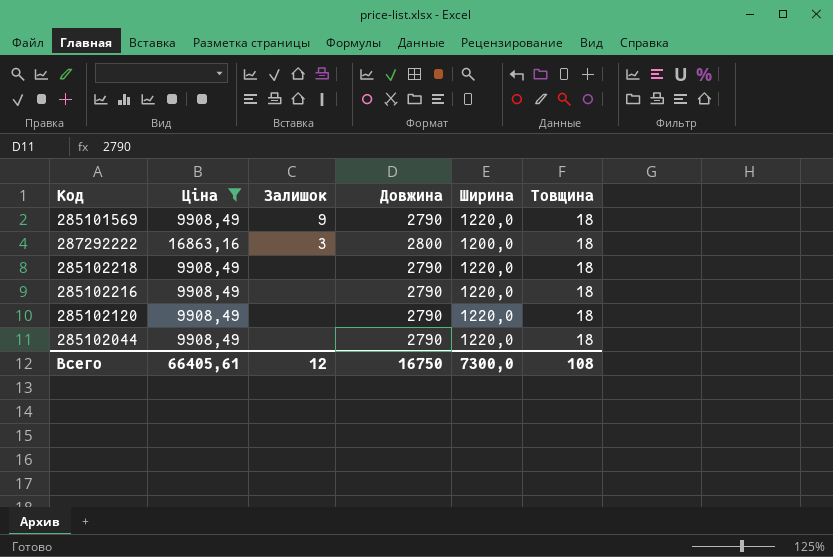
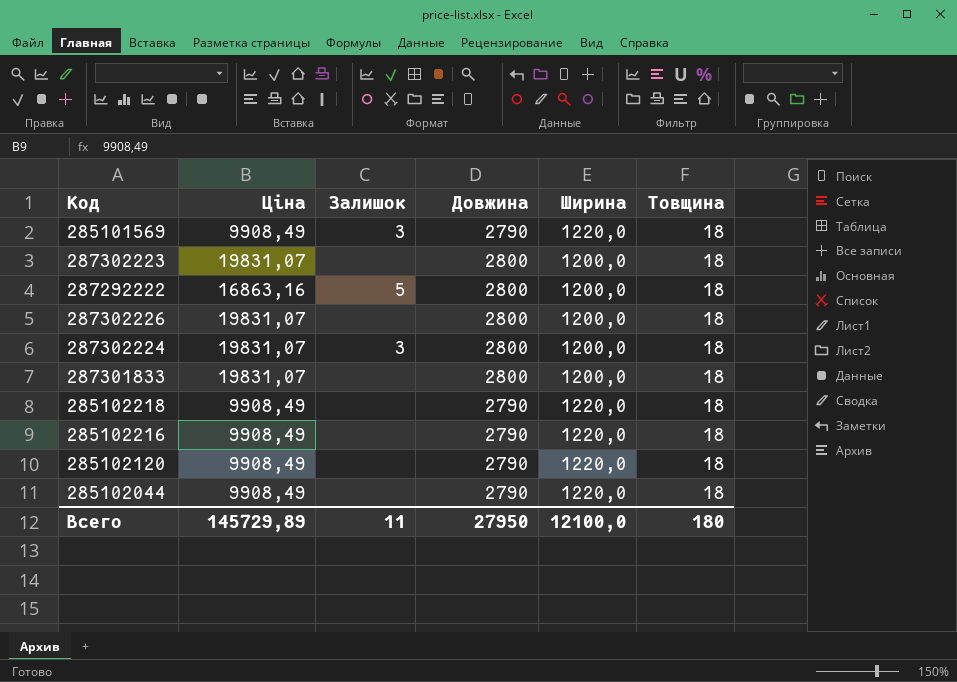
filter: Ціна != 19831,07 -> none
285101569 | Залишок: 9 -> 3
287292222 | Залишок: 3 -> 5
Всего | Ціна: 66405,61 -> 145729,89
Всего | Залишок: 12 -> 11
Всего | Довжина: 16750 -> 27950
Всего | Ширина: 7300,0 -> 12100,0
Всего | Товщина: 108 -> 180

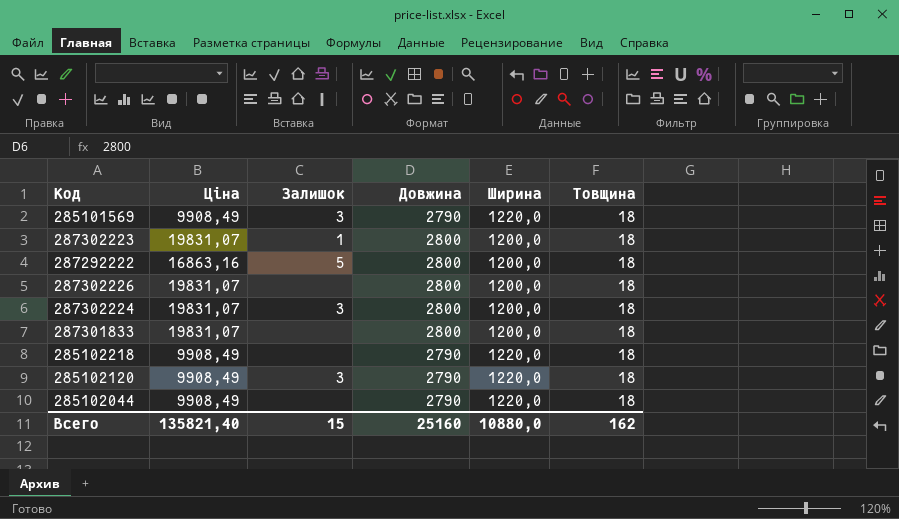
row 285102216: 9908,49 | none | 2790 | 1220,0 | 18 -> none
287302223 | Залишок: none -> 1
285102120 | Залишок: none -> 3
Всего | Ціна: 145729,89 -> 135821,40
Всего | Залишок: 11 -> 15
Всего | Довжина: 27950 -> 25160
Всего | Ширина: 12100,0 -> 10880,0
Всего | Товщина: 180 -> 162

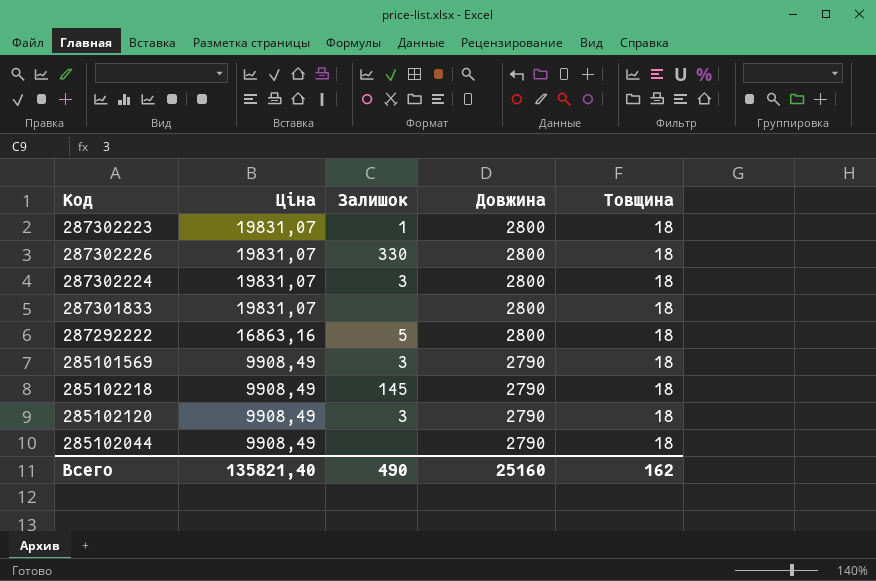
row order: none -> Ціна descending
column Ширина | position: 5 -> none
287302226 | Залишок: none -> 330
285102218 | Залишок: none -> 145
Всего | Залишок: 15 -> 490

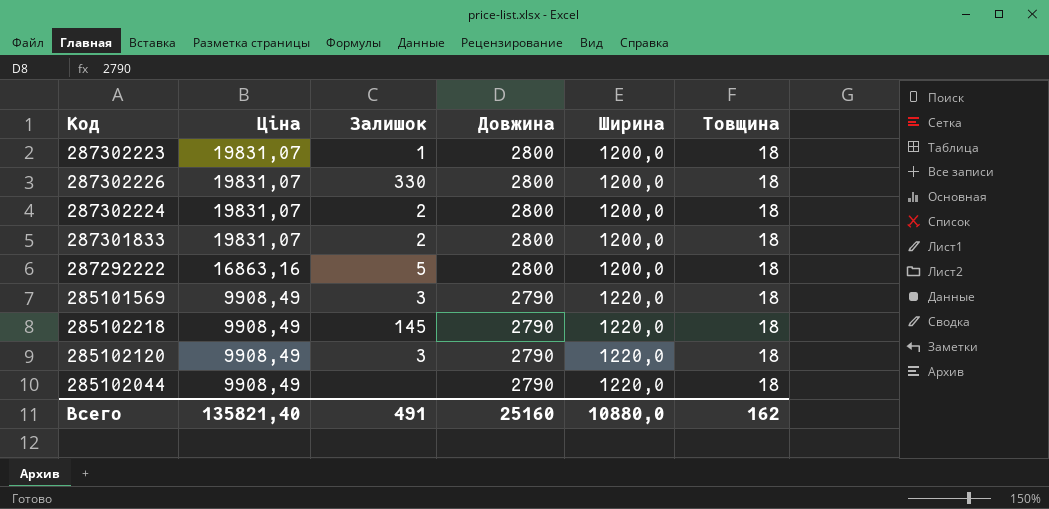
column Ширина | position: none -> 5
287302224 | Залишок: 3 -> 2
287301833 | Залишок: none -> 2
Всего | Залишок: 490 -> 491

